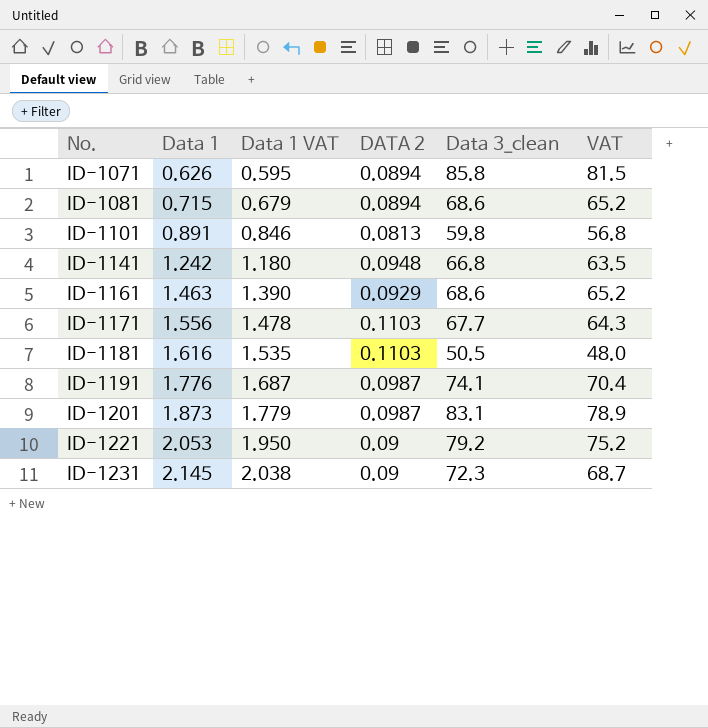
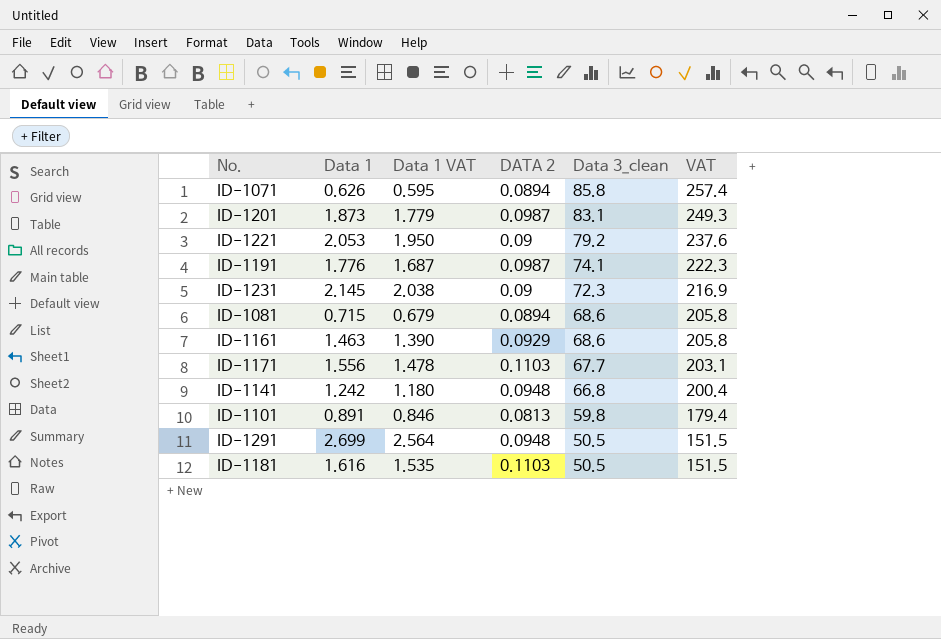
row order: No. ascending -> Data 3_clean descending
column VAT | formula: [Data 3_clean] * 0.95 -> [Data 3_clean] * 3
row ID-1291: none -> 2.699 | 2.564 | 0.0948 | 50.5 | 151.5

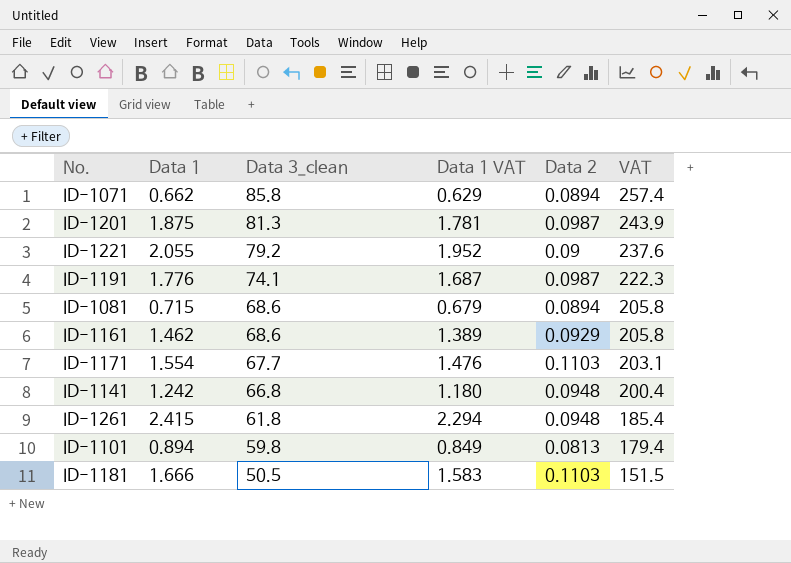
column Data 3_clean | position: 5 -> 3
column name: DATA 2 -> Data 2
row ID-1231: 2.145 | 2.038 | 0.09 | 72.3 | 216.9 -> none
row ID-1291: 2.699 | 2.564 | 0.0948 | 50.5 | 151.5 -> none
ID-1071 | Data 1: 0.626 -> 0.662
ID-1071 | Data 1 VAT: 0.595 -> 0.629
ID-1201 | Data 1: 1.873 -> 1.875
ID-1201 | Data 3_clean: 83.1 -> 81.3
ID-1201 | Data 1 VAT: 1.779 -> 1.781
ID-1201 | VAT: 249.3 -> 243.9
ID-1221 | Data 1: 2.053 -> 2.055
ID-1221 | Data 1 VAT: 1.950 -> 1.952
ID-1161 | Data 1: 1.463 -> 1.462
ID-1161 | Data 1 VAT: 1.390 -> 1.389
ID-1171 | Data 1: 1.556 -> 1.554
ID-1171 | Data 1 VAT: 1.478 -> 1.476
row ID-1261: none -> 2.415 | 61.8 | 2.294 | 0.0948 | 185.4
ID-1101 | Data 1: 0.891 -> 0.894
ID-1101 | Data 1 VAT: 0.846 -> 0.849
ID-1181 | Data 1: 1.616 -> 1.666
ID-1181 | Data 1 VAT: 1.535 -> 1.583

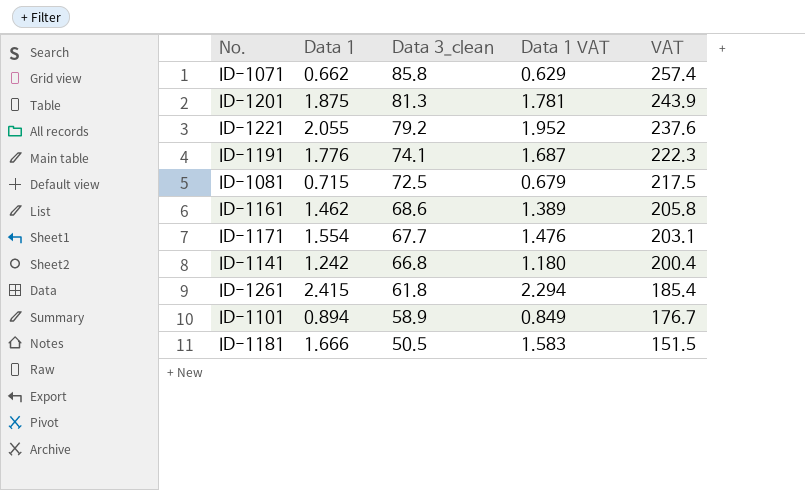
column Data 2 | position: 5 -> none
ID-1081 | Data 3_clean: 68.6 -> 72.5
ID-1081 | VAT: 205.8 -> 217.5
ID-1101 | Data 3_clean: 59.8 -> 58.9
ID-1101 | VAT: 179.4 -> 176.7

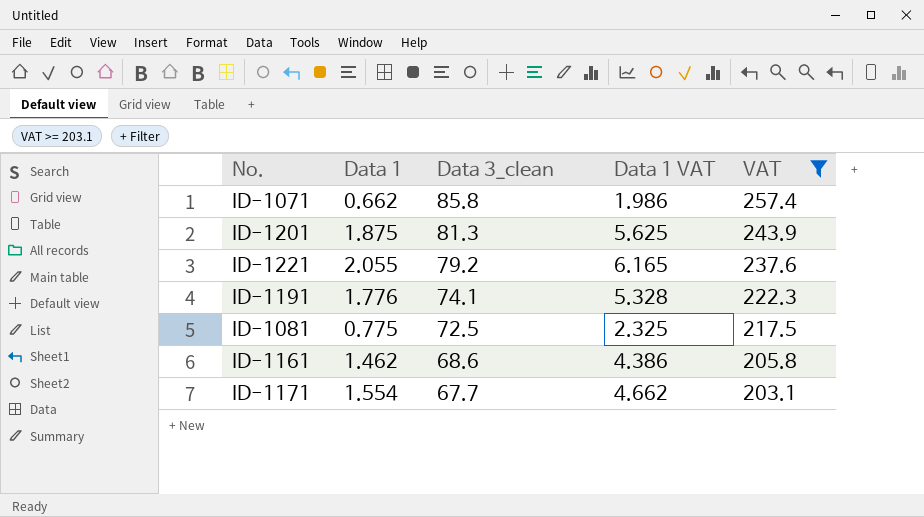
filter: none -> VAT >= 203.1
column Data 1 VAT | formula: [Data 1] * 0.95 -> [Data 1] * 3
ID-1081 | Data 1: 0.715 -> 0.775

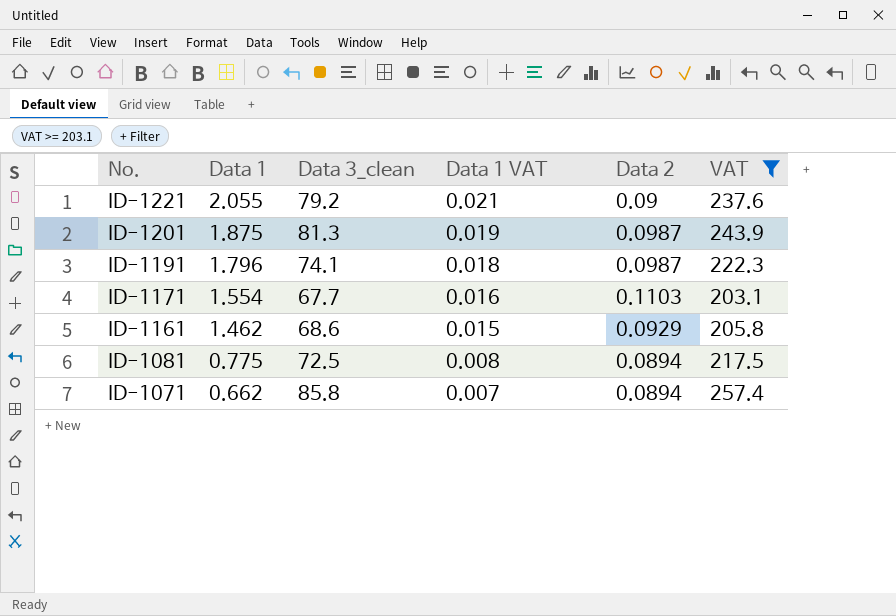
row order: Data 3_clean descending -> No. descending
column Data 1 VAT | formula: [Data 1] * 3 -> [Data 1] * 0.01
column Data 2 | position: none -> 5
ID-1191 | Data 1: 1.776 -> 1.796

